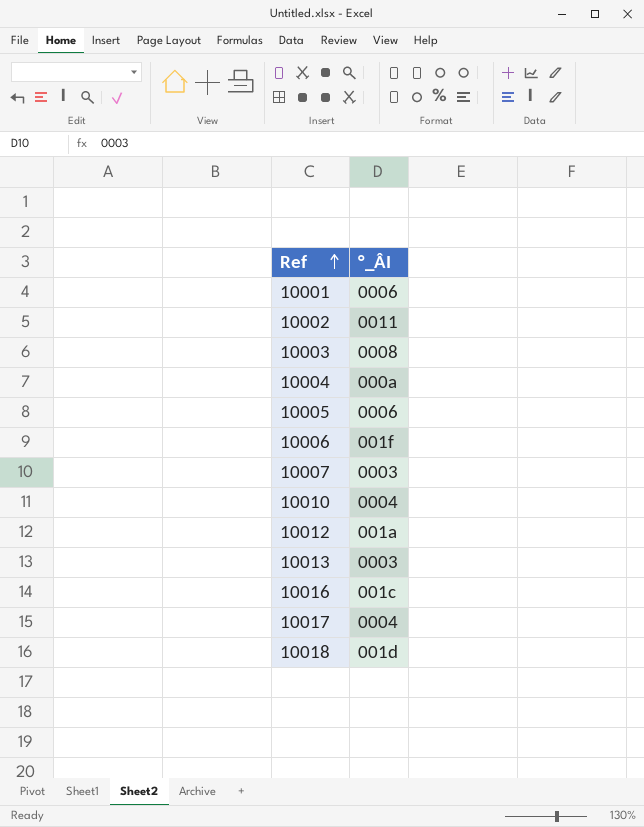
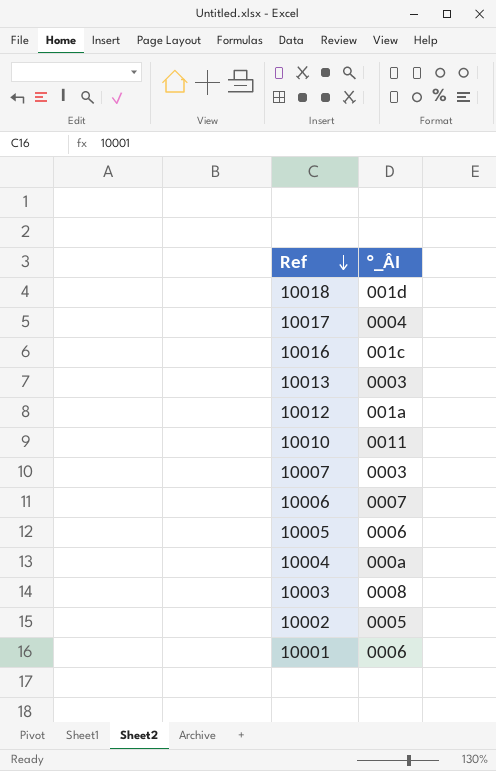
row order: Ref ascending -> Ref descending
10010 | °_ÂI: 0004 -> 0011
10006 | °_ÂI: 001f -> 0007
10002 | °_ÂI: 0011 -> 0005

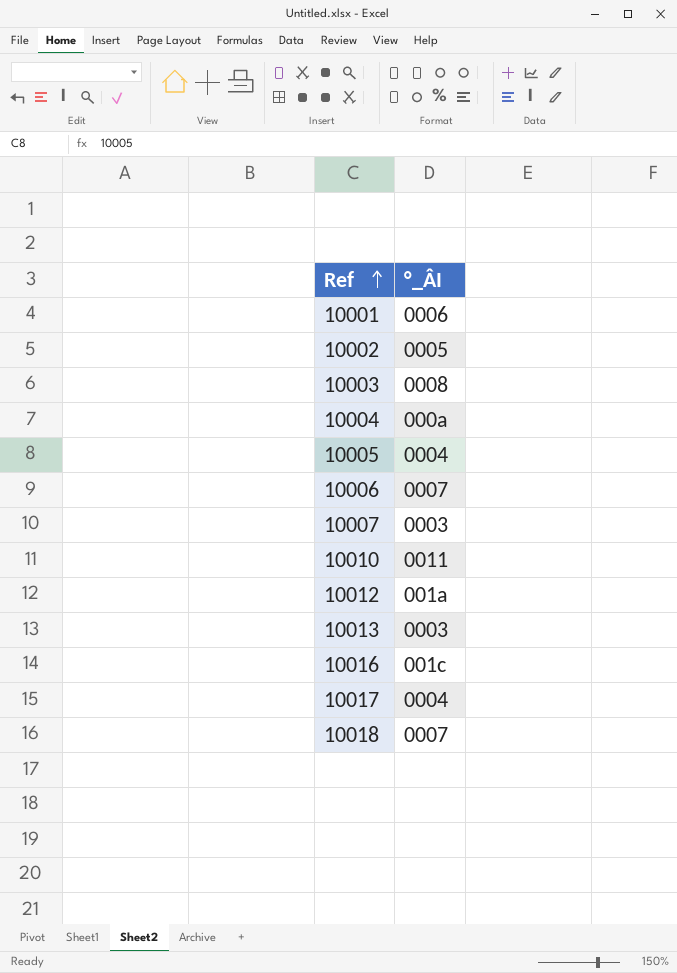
row order: Ref descending -> Ref ascending
10005 | °_ÂI: 0006 -> 0004
10018 | °_ÂI: 001d -> 0007

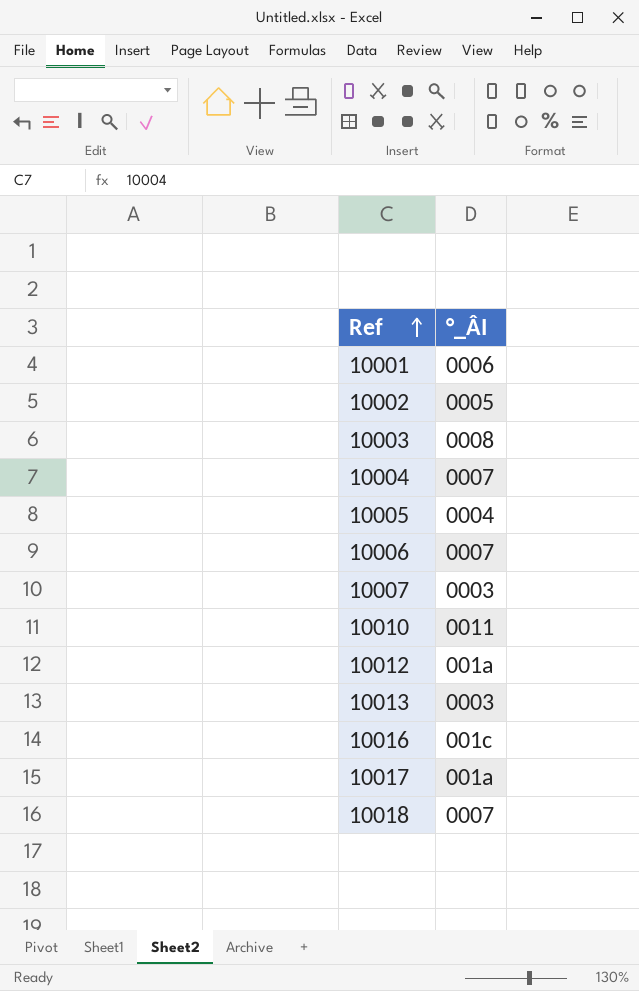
10004 | °_ÂI: 000a -> 0007
10017 | °_ÂI: 0004 -> 001a

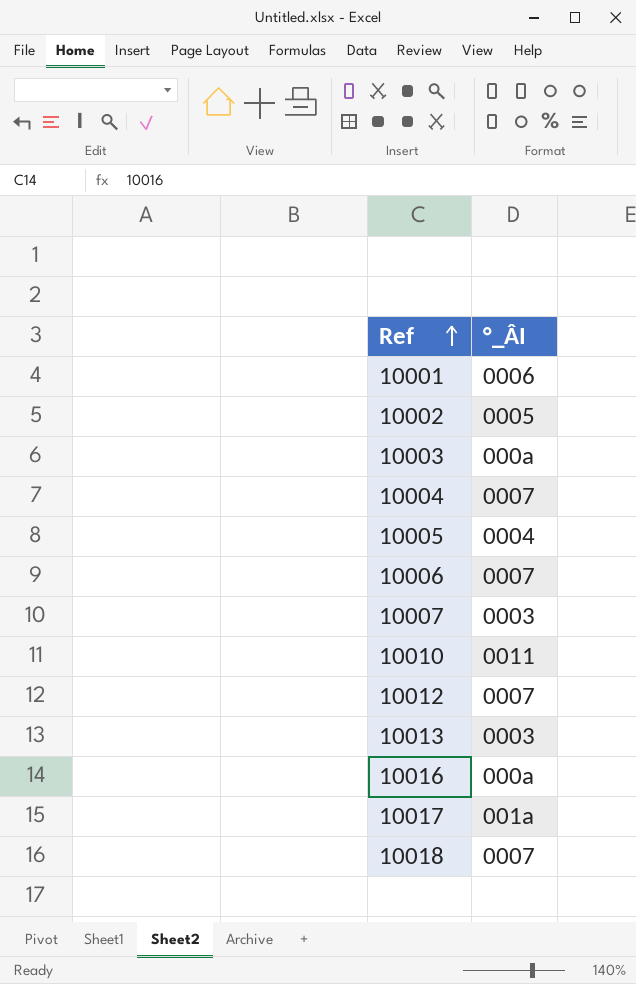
10003 | °_ÂI: 0008 -> 000a
10012 | °_ÂI: 001a -> 0007
10016 | °_ÂI: 001c -> 000a

